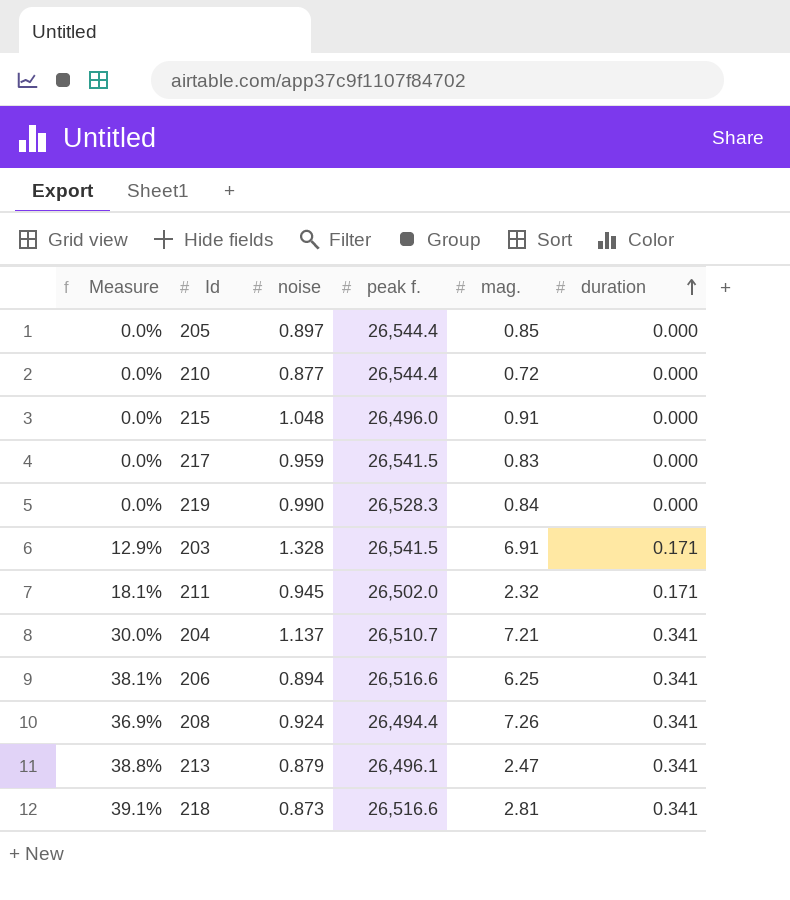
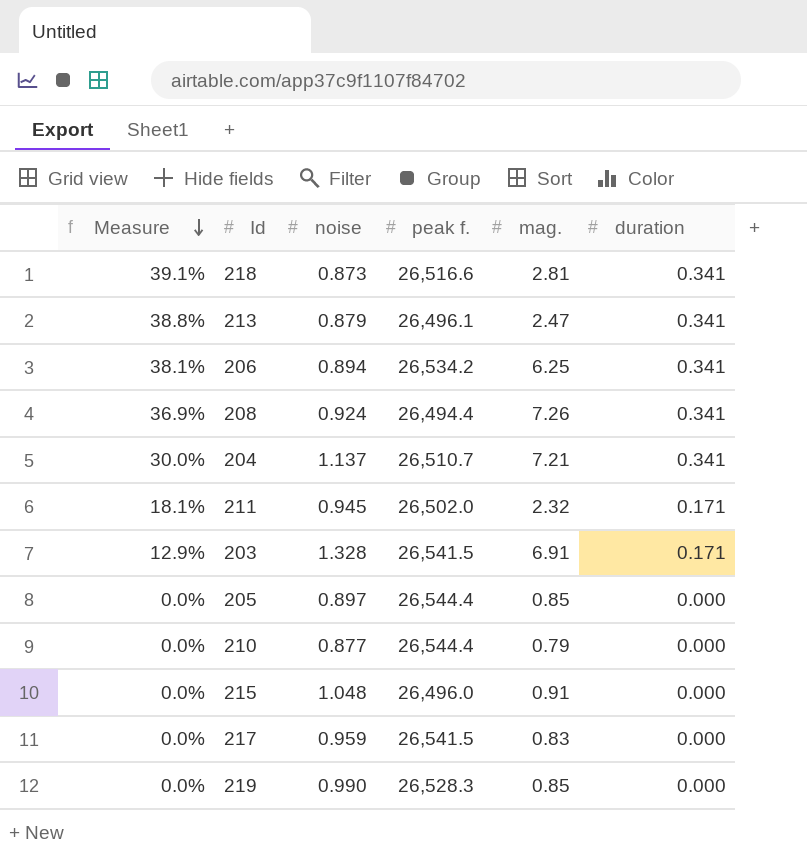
row order: duration ascending -> Measure descending
206 | peak f.: 26,516.6 -> 26,534.2
210 | mag.: 0.72 -> 0.79
219 | mag.: 0.84 -> 0.85

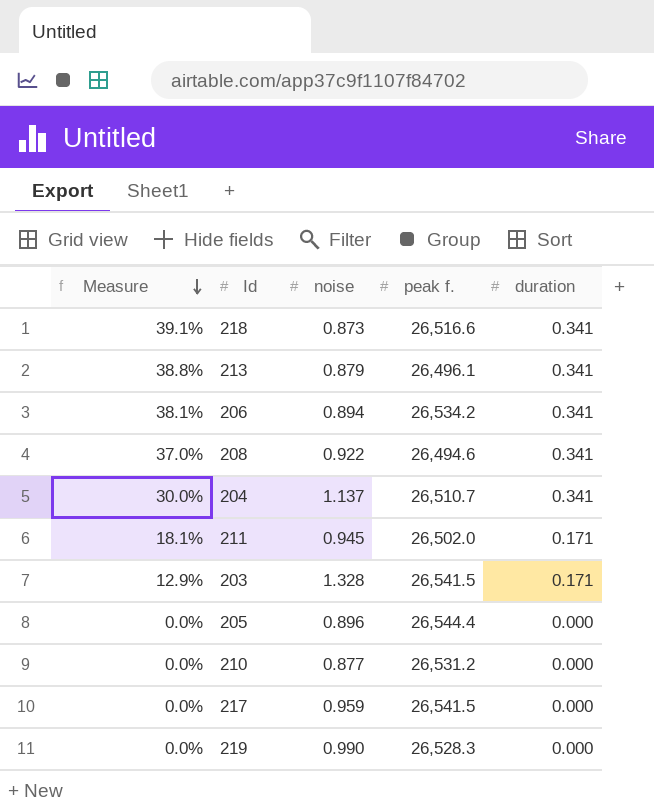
column mag. | position: 5 -> none
row 215: 0.0% | 1.048 | 26,496.0 | 0.91 | 0.000 -> none
208 | Measure: 36.9% -> 37.0%
208 | noise: 0.924 -> 0.922
208 | peak f.: 26,494.4 -> 26,494.6
205 | noise: 0.897 -> 0.896
210 | peak f.: 26,544.4 -> 26,531.2

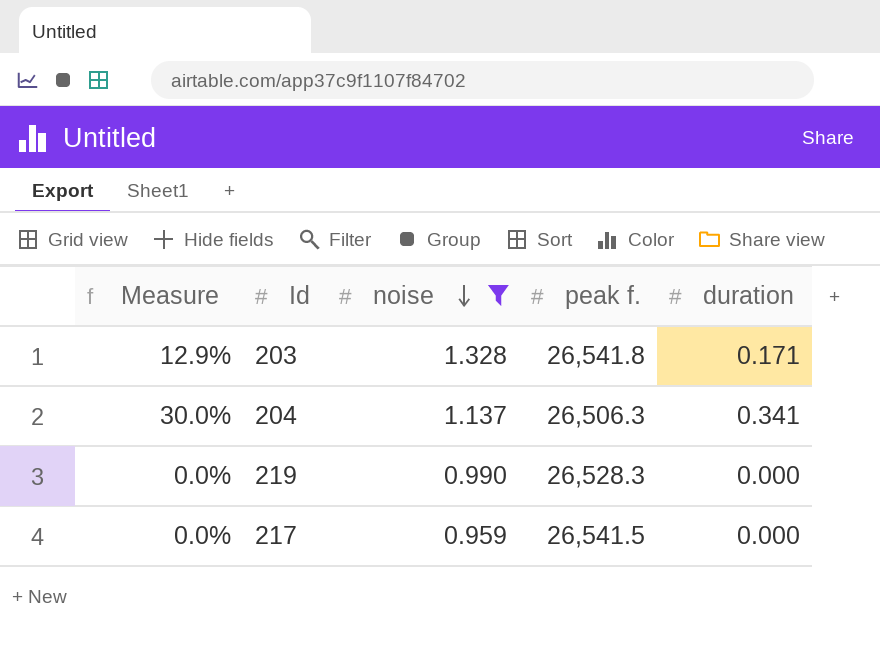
filter: none -> noise >= 0.959
row order: Measure descending -> noise descending
203 | peak f.: 26,541.5 -> 26,541.8
204 | peak f.: 26,510.7 -> 26,506.3

